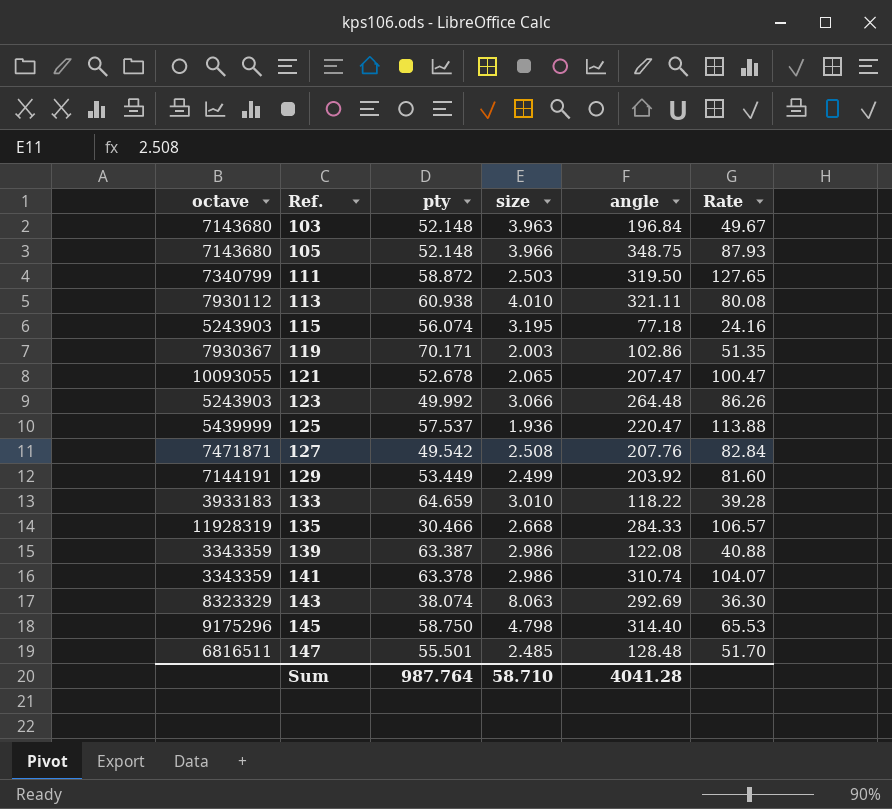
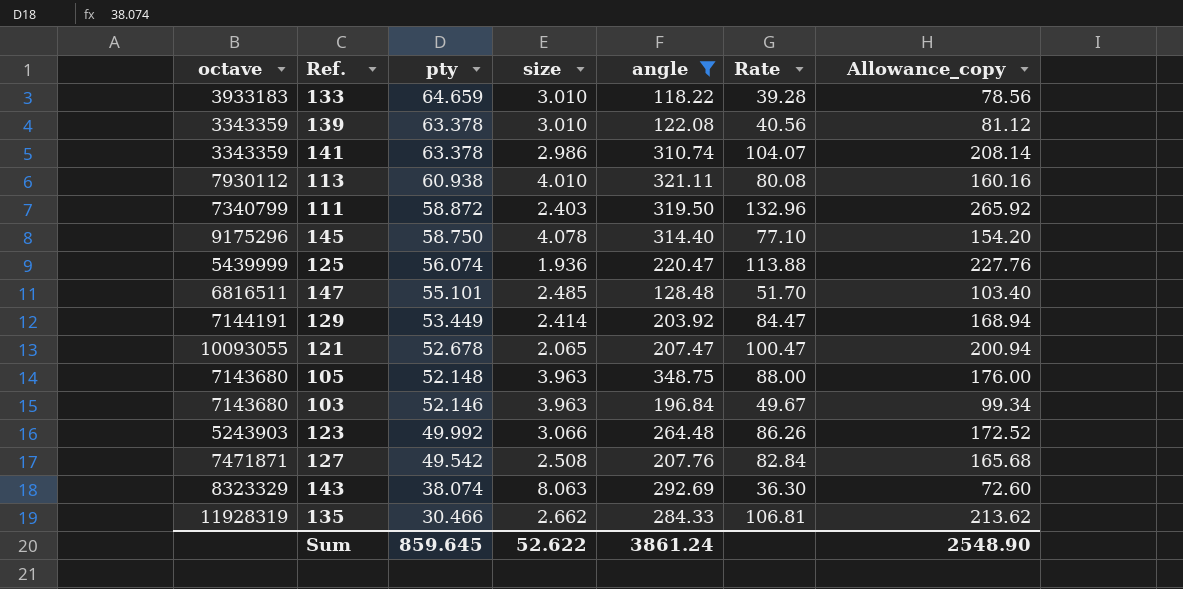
filter: none -> angle >= 118.22
row order: Ref. ascending -> pty descending
column Allowance_copy | formula: none -> [Rate] * 2
139 | pty: 63.387 -> 63.378
139 | size: 2.986 -> 3.010
139 | Rate: 40.88 -> 40.56
111 | size: 2.503 -> 2.403
111 | Rate: 127.65 -> 132.96
145 | size: 4.798 -> 4.078
145 | Rate: 65.53 -> 77.10
125 | pty: 57.537 -> 56.074
147 | pty: 55.501 -> 55.101
129 | size: 2.499 -> 2.414
129 | Rate: 81.60 -> 84.47
105 | size: 3.966 -> 3.963
105 | Rate: 87.93 -> 88.00
103 | pty: 52.148 -> 52.146
135 | size: 2.668 -> 2.662
135 | Rate: 106.57 -> 106.81
Sum | pty: 987.764 -> 859.645
Sum | size: 58.710 -> 52.622
Sum | angle: 4041.28 -> 3861.24

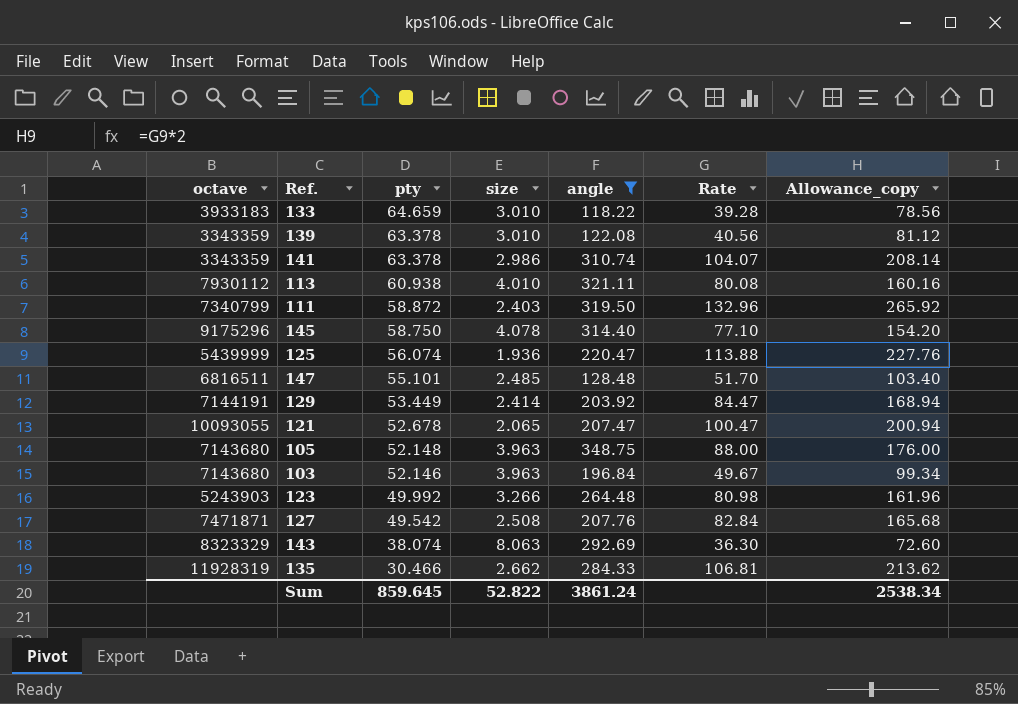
123 | size: 3.066 -> 3.266
123 | Rate: 86.26 -> 80.98
123 | Allowance_copy: 172.52 -> 161.96
Sum | size: 52.622 -> 52.822
Sum | Allowance_copy: 2548.90 -> 2538.34

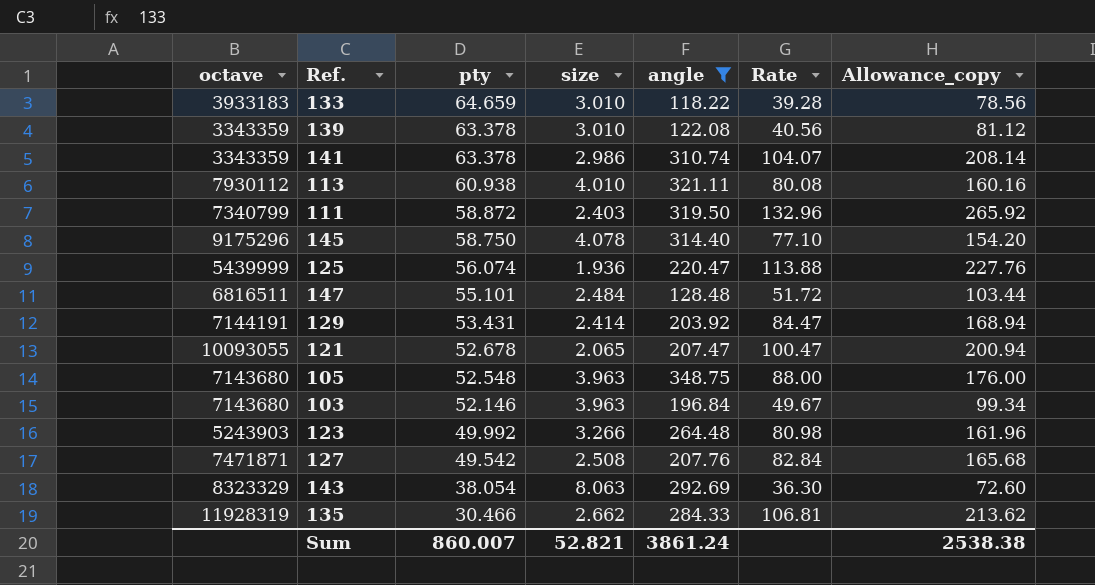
147 | size: 2.485 -> 2.484
147 | Rate: 51.70 -> 51.72
147 | Allowance_copy: 103.40 -> 103.44
129 | pty: 53.449 -> 53.431
105 | pty: 52.148 -> 52.548
143 | pty: 38.074 -> 38.054
Sum | pty: 859.645 -> 860.007
Sum | size: 52.822 -> 52.821
Sum | Allowance_copy: 2538.34 -> 2538.38

